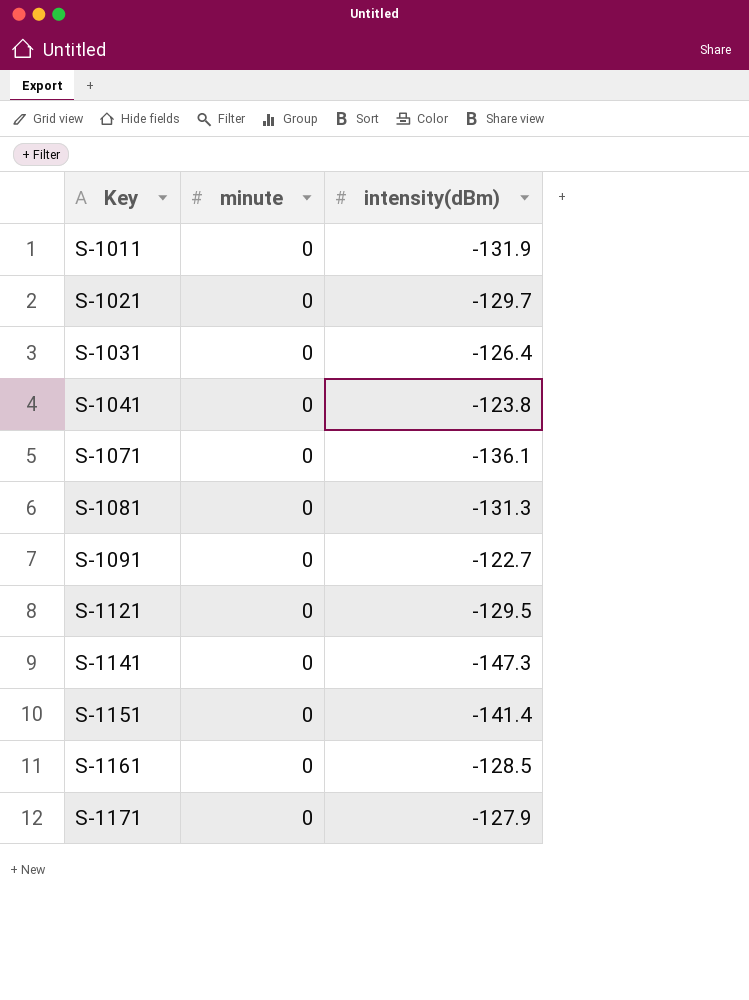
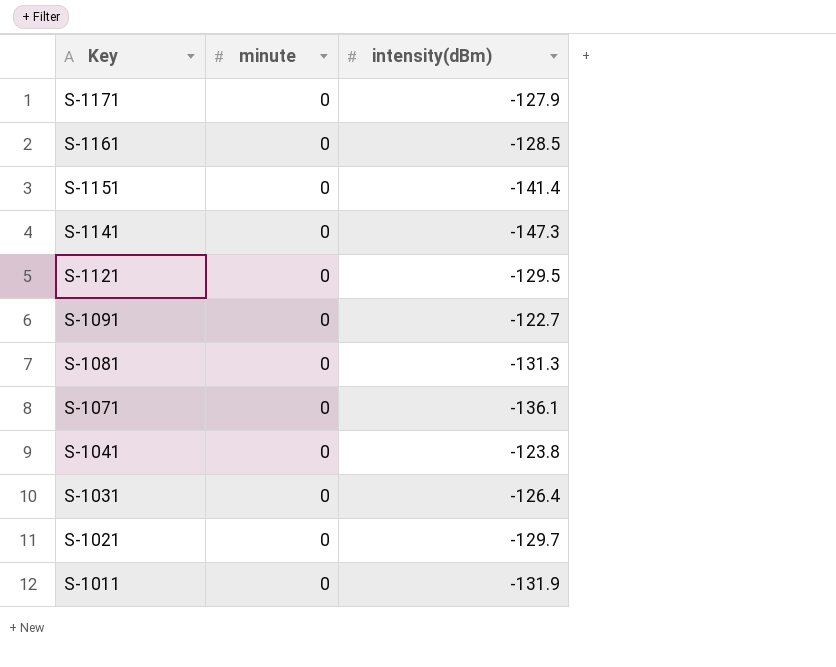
row order: Key ascending -> Key descending

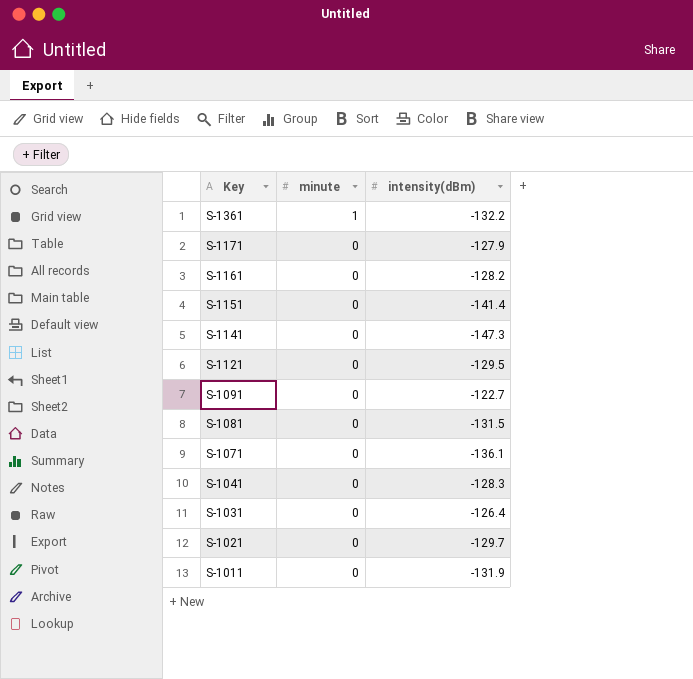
row S-1361: none -> 1 | -132.2
S-1161 | intensity(dBm): -128.5 -> -128.2
S-1081 | intensity(dBm): -131.3 -> -131.5
S-1041 | intensity(dBm): -123.8 -> -128.3

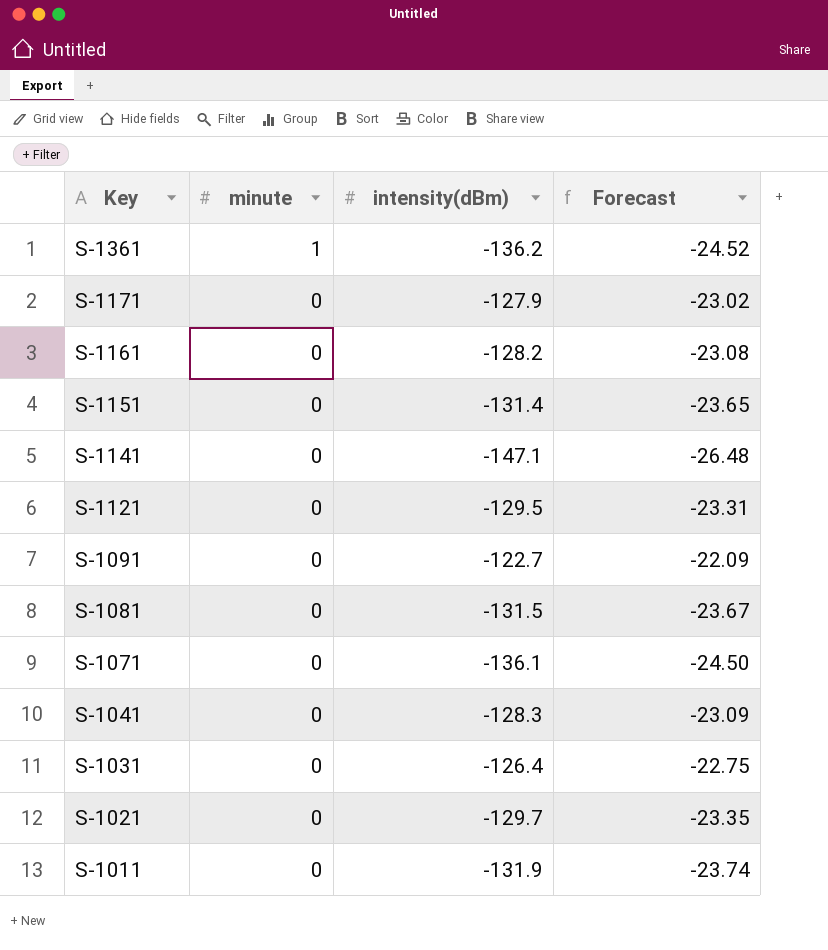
column Forecast | formula: none -> [intensity(dBm)] * 0.18
S-1361 | intensity(dBm): -132.2 -> -136.2
S-1151 | intensity(dBm): -141.4 -> -131.4
S-1141 | intensity(dBm): -147.3 -> -147.1

